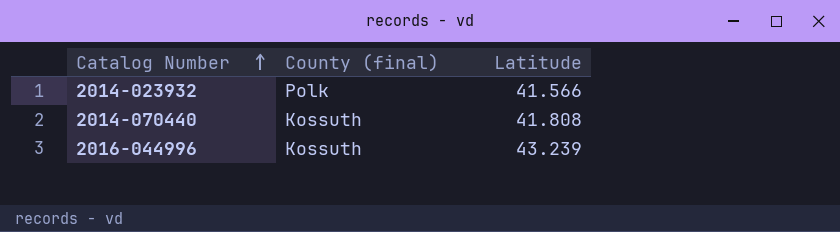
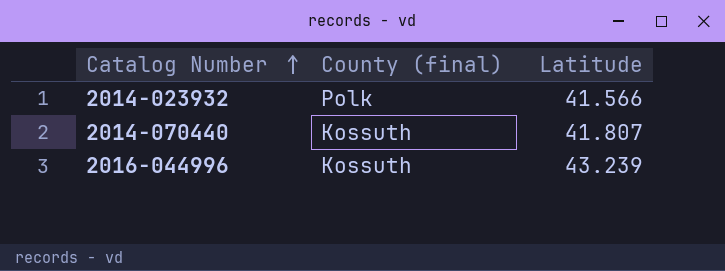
2014-070440 | Latitude: 41.808 -> 41.807

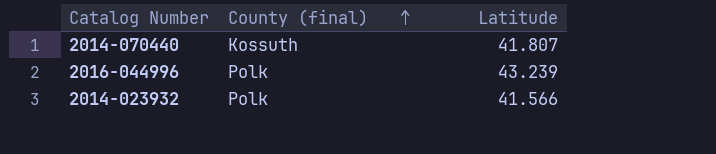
row order: Catalog Number ascending -> County (final) ascending
2016-044996 | County (final): Kossuth -> Polk

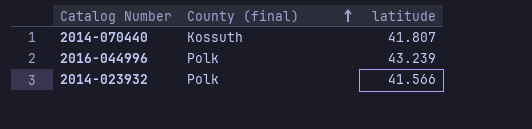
column name: Latitude -> latitude

